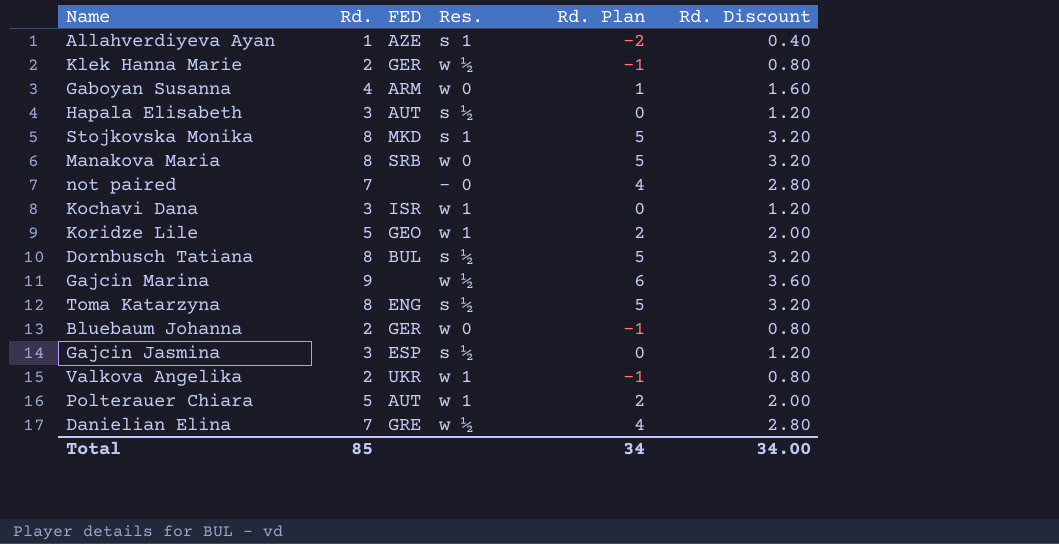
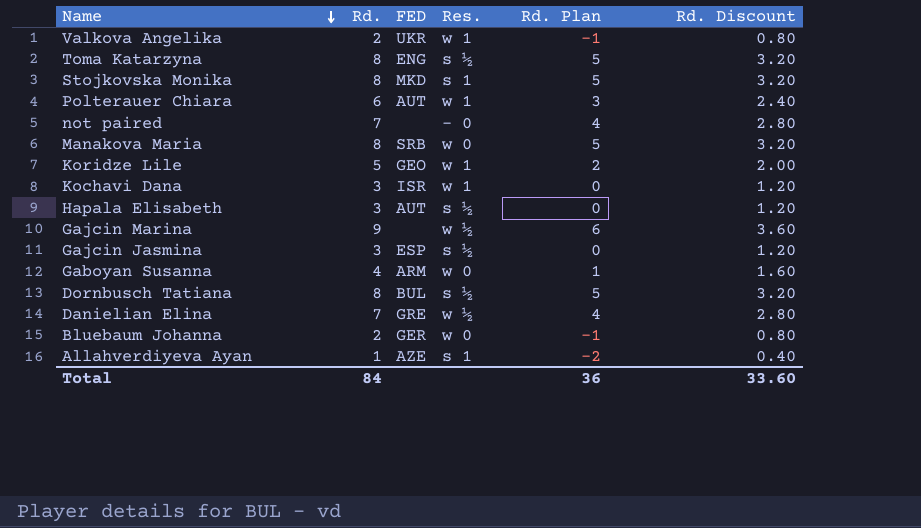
row order: none -> Name descending
row Klek Hanna Marie: 2 | GER | w ½ | -1 | 0.80 -> none
Polterauer Chiara | Rd.: 5 -> 6
Polterauer Chiara | Rd. Plan: 2 -> 3
Polterauer Chiara | Rd. Discount: 2.00 -> 2.40
Total | Rd.: 85 -> 84
Total | Rd. Plan: 34 -> 36
Total | Rd. Discount: 34.00 -> 33.60

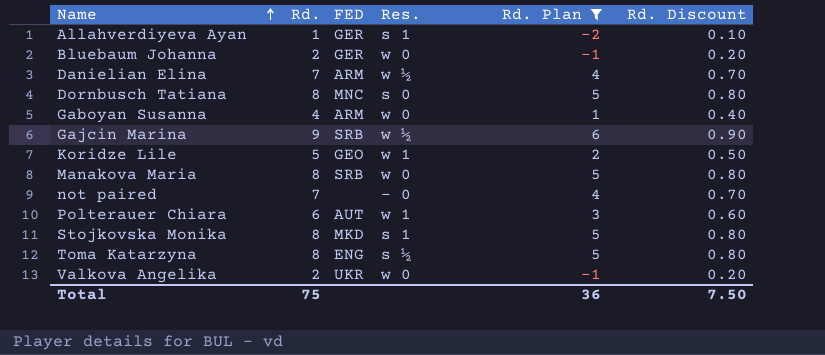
filter: none -> Rd. Plan != 0
row order: Name descending -> Name ascending
column Rd. Discount | formula: [Rd.] * 0.4 -> [Rd.] * 0.1
Allahverdiyeva Ayan | FED: AZE -> GER
Danielian Elina | FED: GRE -> ARM
Dornbusch Tatiana | FED: BUL -> MNC
Dornbusch Tatiana | Res.: s ½ -> s 0
Gajcin Marina | FED: none -> SRB
Valkova Angelika | Res.: w 1 -> w 0
Total | Rd.: 84 -> 75
Total | Rd. Discount: 33.60 -> 7.50

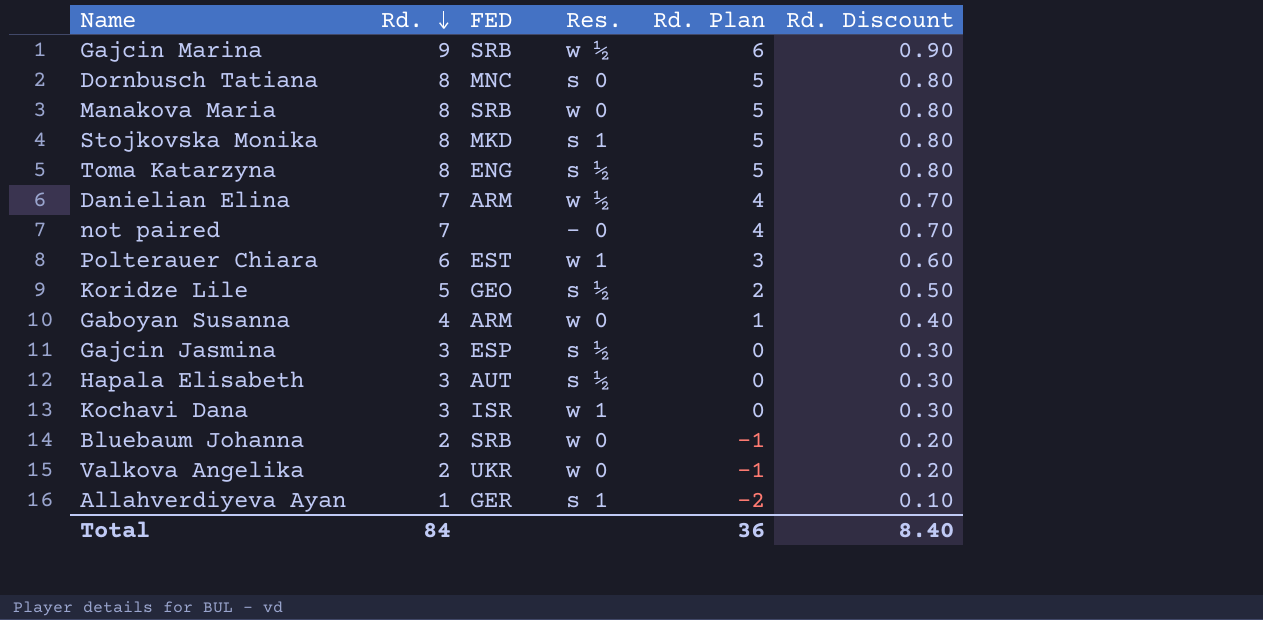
filter: Rd. Plan != 0 -> none
row order: Name ascending -> Rd. descending
Polterauer Chiara | FED: AUT -> EST
Koridze Lile | Res.: w 1 -> s ½
Bluebaum Johanna | FED: GER -> SRB
Total | Rd.: 75 -> 84
Total | Rd. Discount: 7.50 -> 8.40

